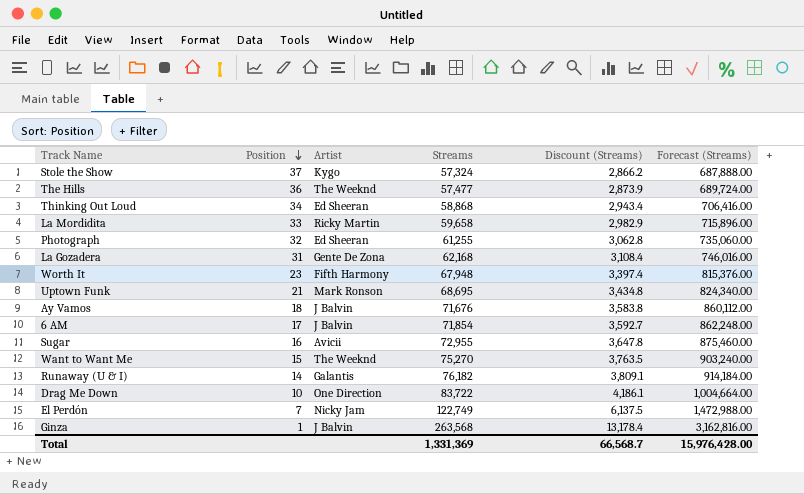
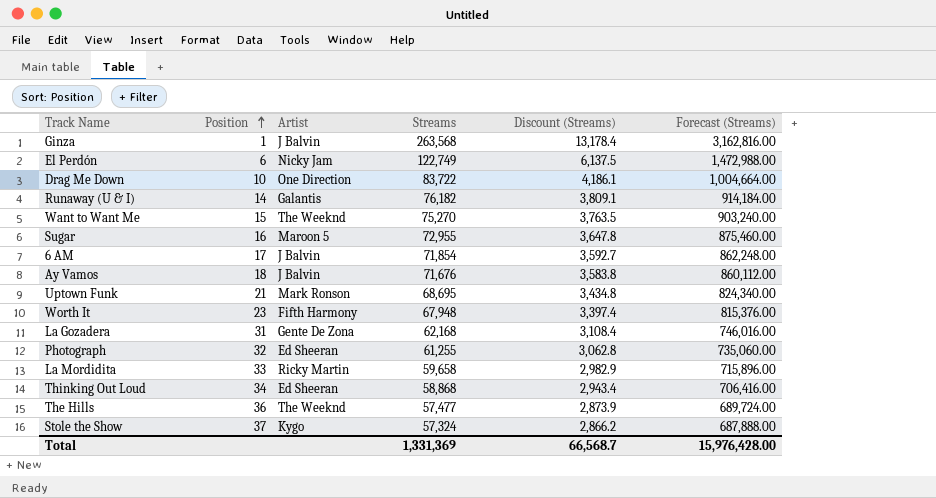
row order: Position descending -> Position ascending
El Perdón | Position: 7 -> 6
Sugar | Artist: Avicii -> Maroon 5

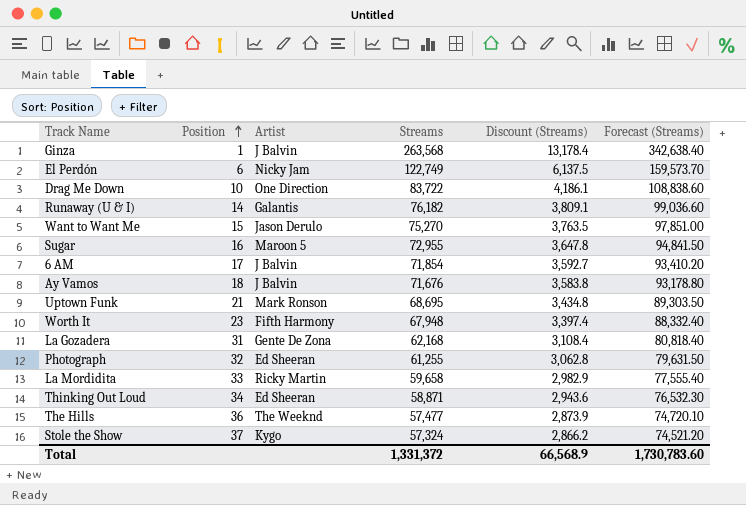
column Forecast (Streams) | formula: [Streams] * 12 -> [Streams] * 1.3
Want to Want Me | Artist: The Weeknd -> Jason Derulo
Thinking Out Loud | Streams: 58,868 -> 58,871
Thinking Out Loud | Discount (Streams): 2,943.4 -> 2,943.6
Total | Streams: 1,331,369 -> 1,331,372
Total | Discount (Streams): 66,568.7 -> 66,568.9
Total | Forecast (Streams): 15,976,428.00 -> 1,730,783.60

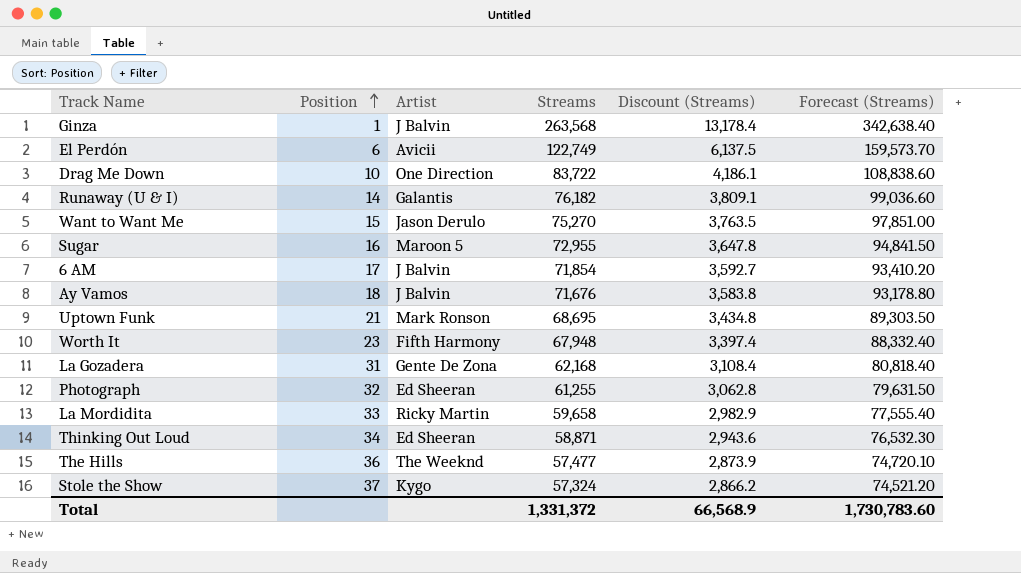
El Perdón | Artist: Nicky Jam -> Avicii

